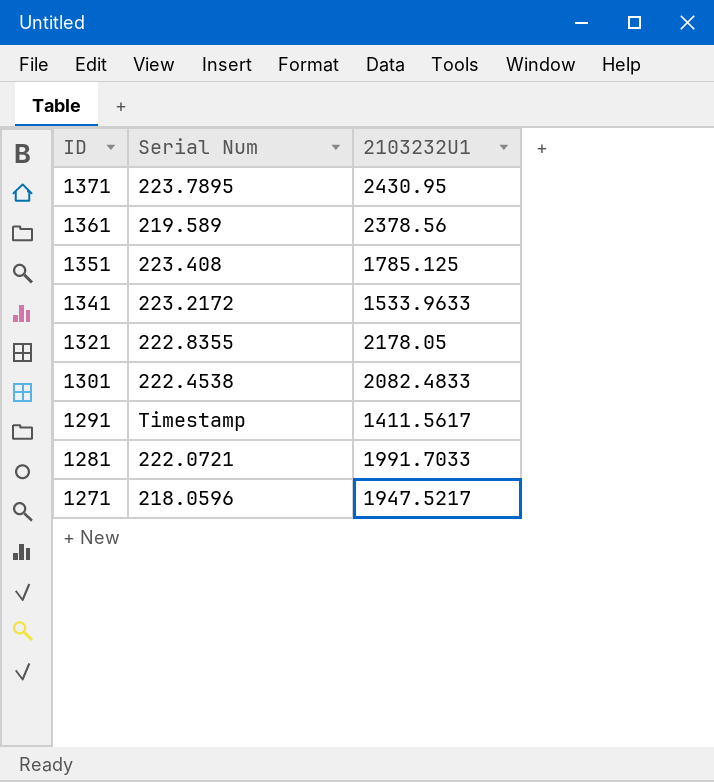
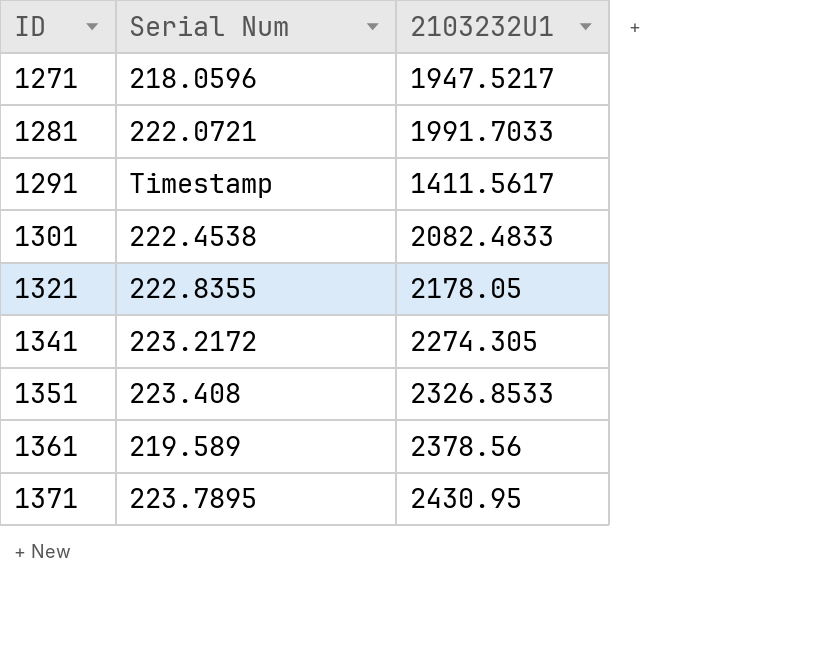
row order: ID descending -> ID ascending
1341 | 2103232U1: 1533.9633 -> 2274.305
1351 | 2103232U1: 1785.125 -> 2326.8533

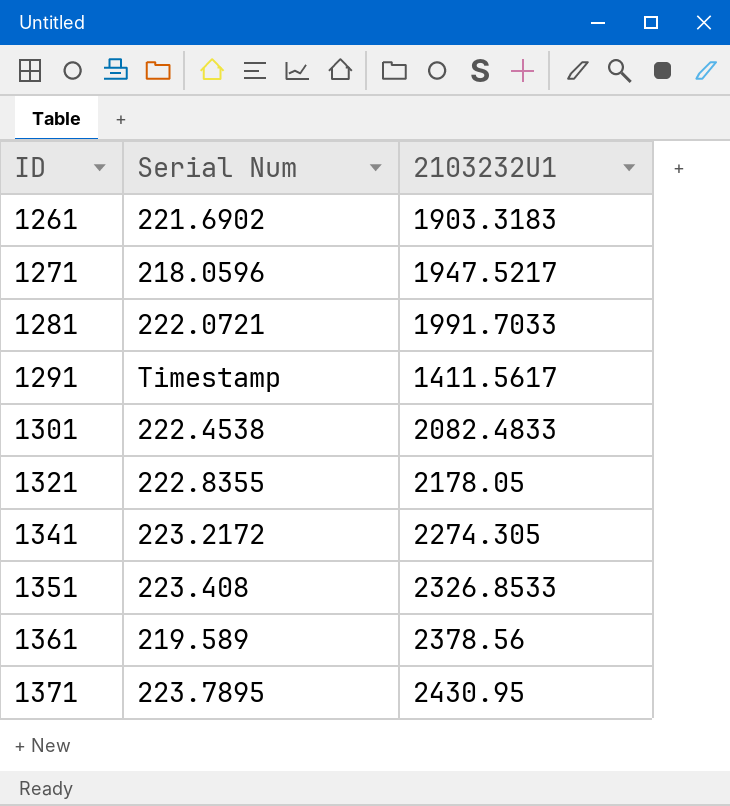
row 1261: none -> 221.6902 | 1903.3183

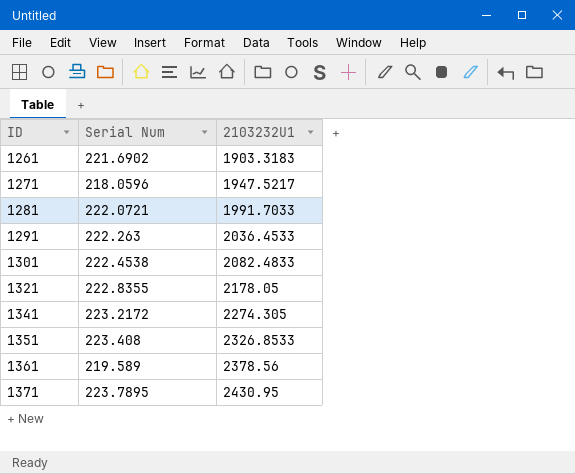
1291 | Serial Num: Timestamp -> 222.263
1291 | 2103232U1: 1411.5617 -> 2036.4533

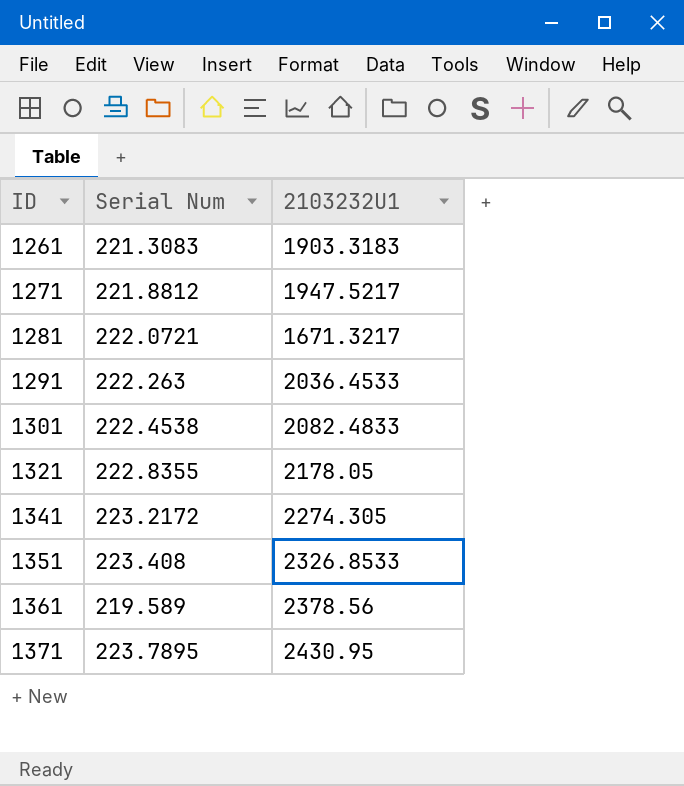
1261 | Serial Num: 221.6902 -> 221.3083
1271 | Serial Num: 218.0596 -> 221.8812
1281 | 2103232U1: 1991.7033 -> 1671.3217

